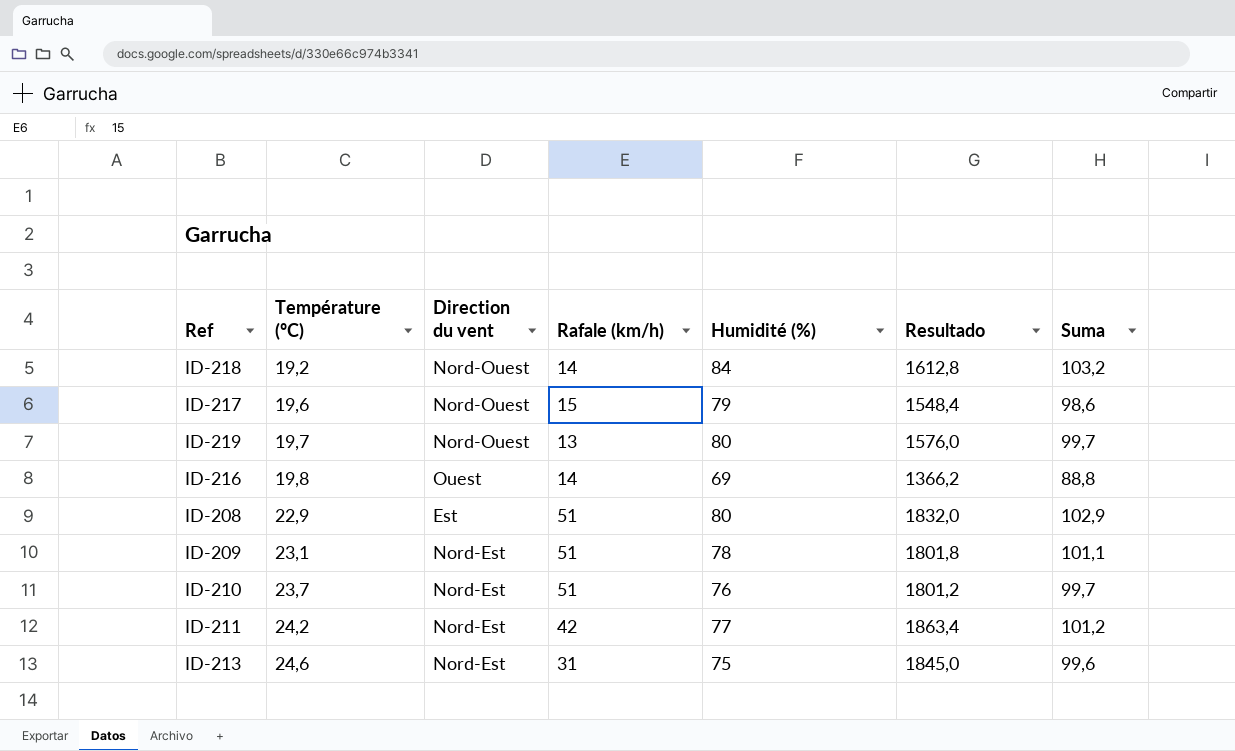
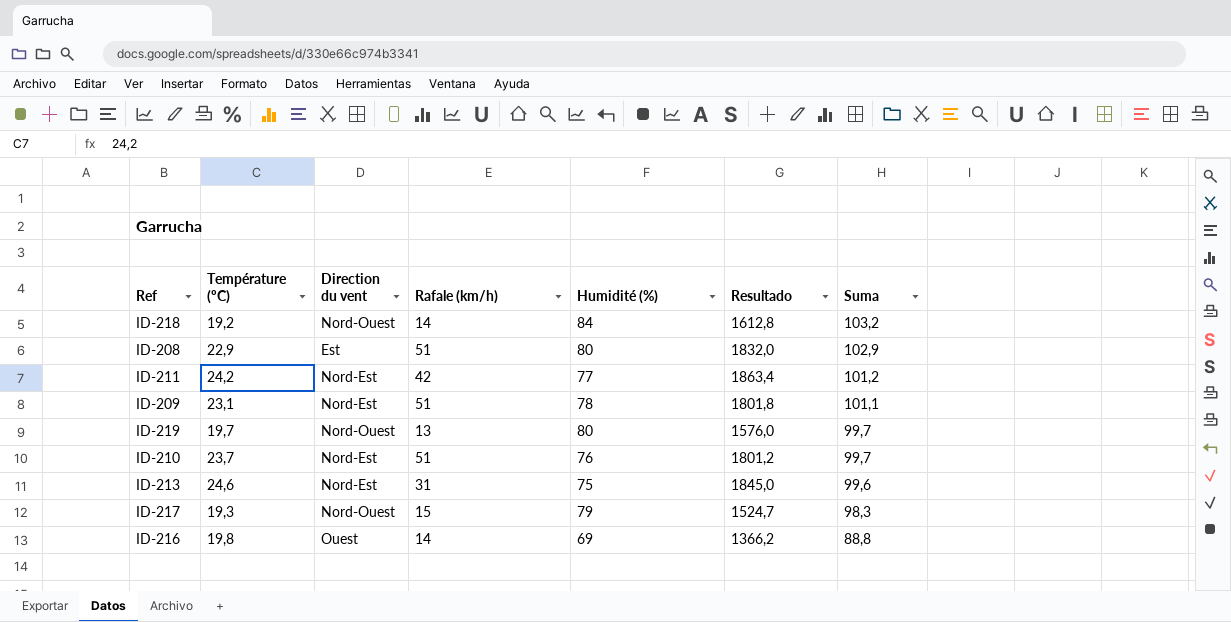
row order: Température (ºC) ascending -> Suma descending
ID-217 | Température (ºC): 19,6 -> 19,3
ID-217 | Resultado: 1548,4 -> 1524,7
ID-217 | Suma: 98,6 -> 98,3

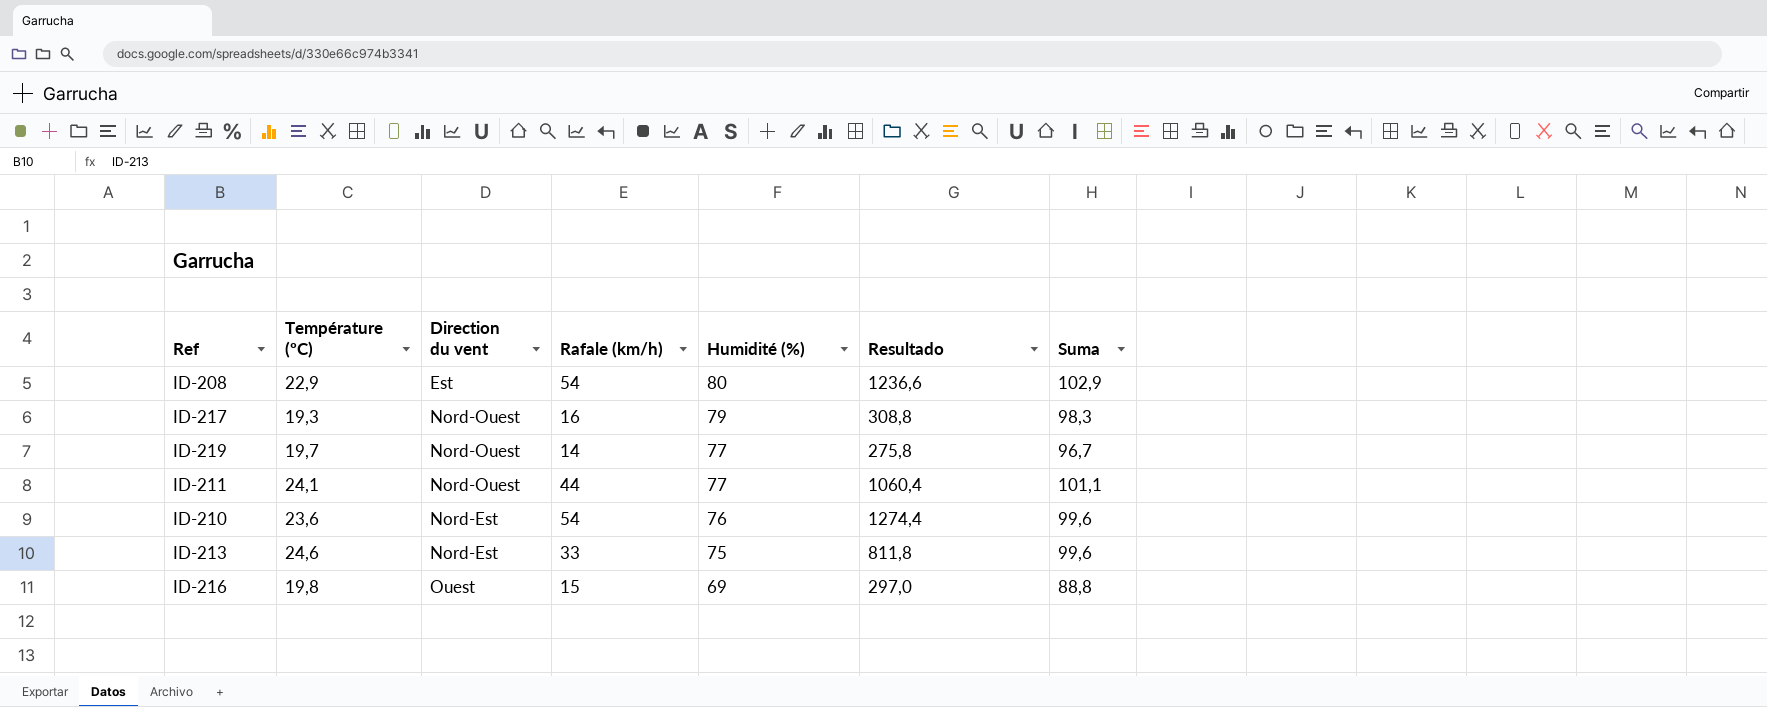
row order: Suma descending -> Humidité (%) descending
column Resultado | formula: [Température (ºC)] * [Humidité (%)] -> [Température (ºC)] * [Rafale (km/h)]
row ID-218: 19,2 | Nord-Ouest | 14 | 84 | 1612,8 | 103,2 -> none
row ID-209: 23,1 | Nord-Est | 51 | 78 | 1801,8 | 101,1 -> none
ID-208 | Rafale (km/h): 51 -> 54
ID-217 | Rafale (km/h): 15 -> 16
ID-219 | Rafale (km/h): 13 -> 14
ID-219 | Humidité (%): 80 -> 77
ID-219 | Suma: 99,7 -> 96,7
ID-211 | Température (ºC): 24,2 -> 24,1
ID-211 | Direction du vent: Nord-Est -> Nord-Ouest
ID-211 | Rafale (km/h): 42 -> 44
ID-211 | Suma: 101,2 -> 101,1
ID-210 | Température (ºC): 23,7 -> 23,6
ID-210 | Rafale (km/h): 51 -> 54
ID-210 | Suma: 99,7 -> 99,6
ID-213 | Rafale (km/h): 31 -> 33
ID-216 | Rafale (km/h): 14 -> 15

